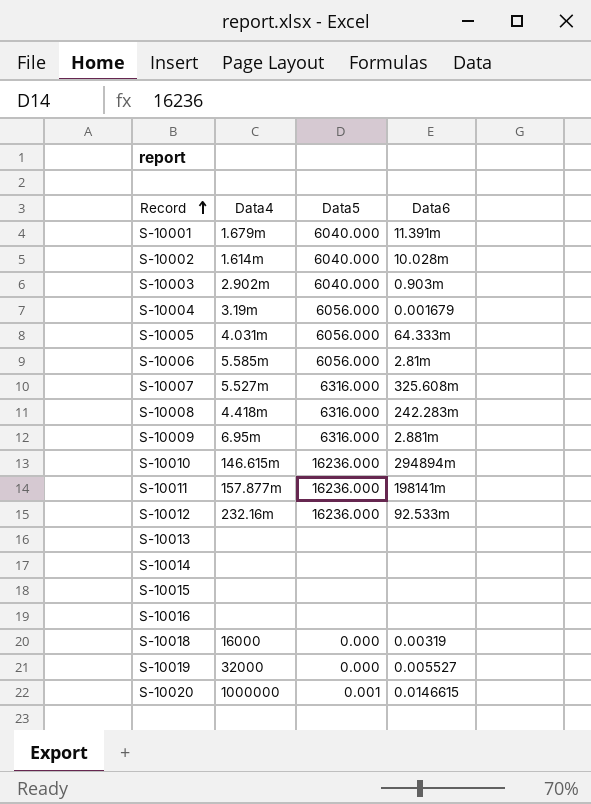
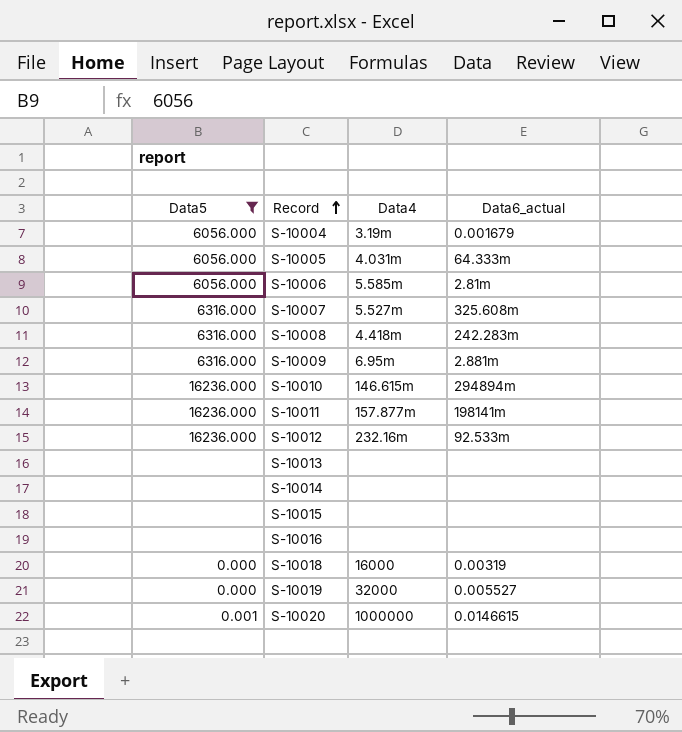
filter: none -> Data5 != 6040.000
column Data5 | position: 3 -> 1
column name: Data6 -> Data6_actual

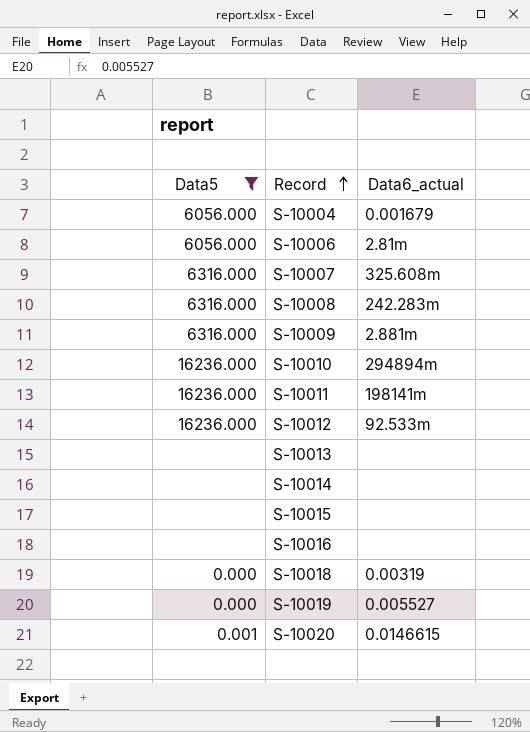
column Data4 | position: 3 -> none
row S-10005: 6056.000 | 4.031m | 64.333m -> none

